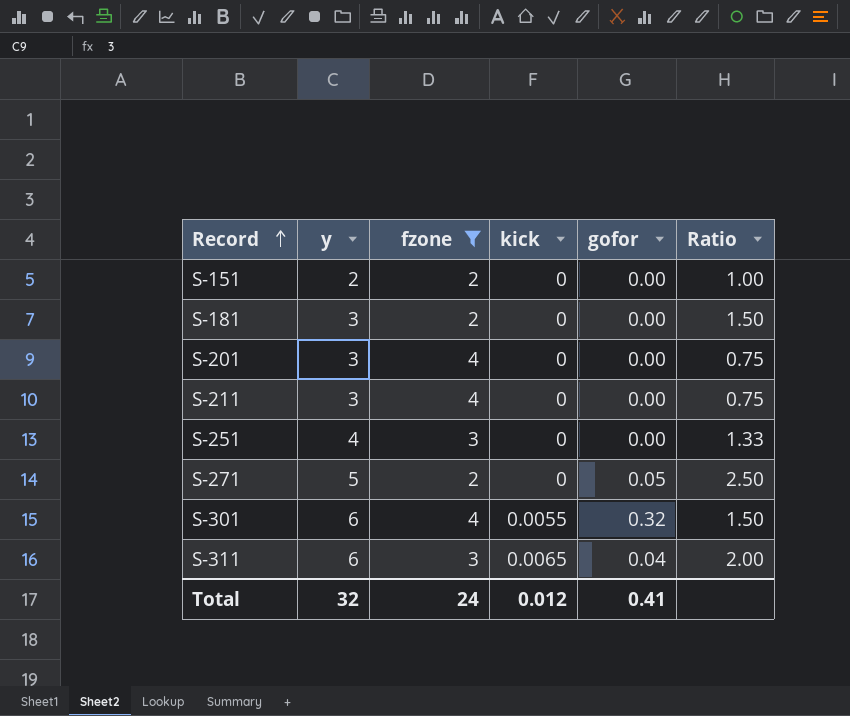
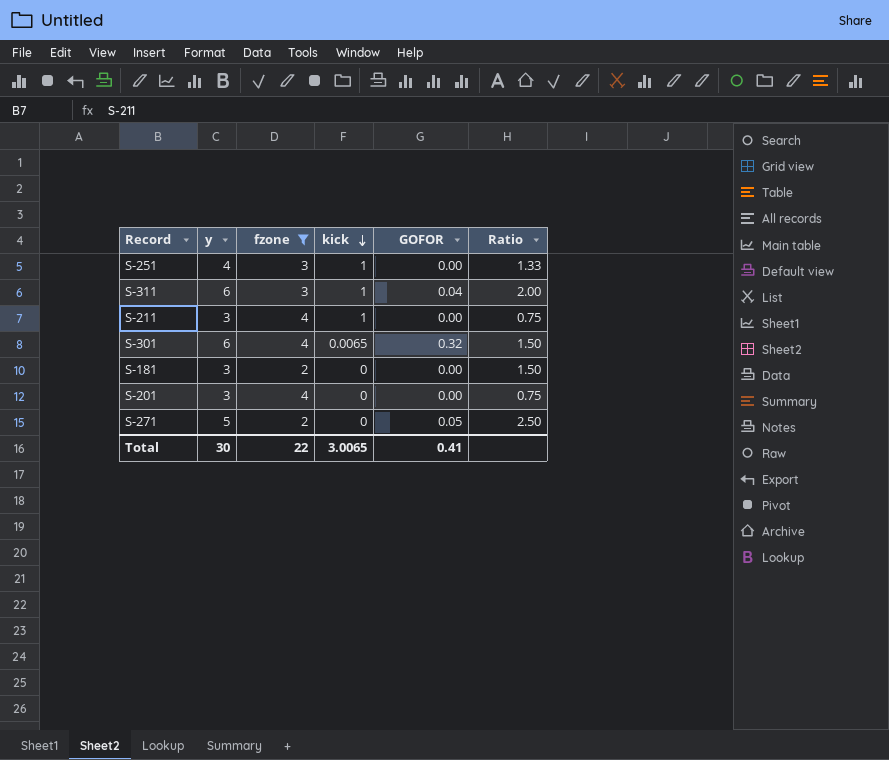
row order: Record ascending -> kick descending
column name: gofor -> GOFOR
row S-151: 2 | 2 | 0 | 0.00 | 1.00 -> none
S-251 | kick: 0 -> 1
S-311 | kick: 0.0065 -> 1
S-211 | kick: 0 -> 1
S-301 | kick: 0.0055 -> 0.0065
Total | y: 32 -> 30
Total | fzone: 24 -> 22
Total | kick: 0.012 -> 3.0065

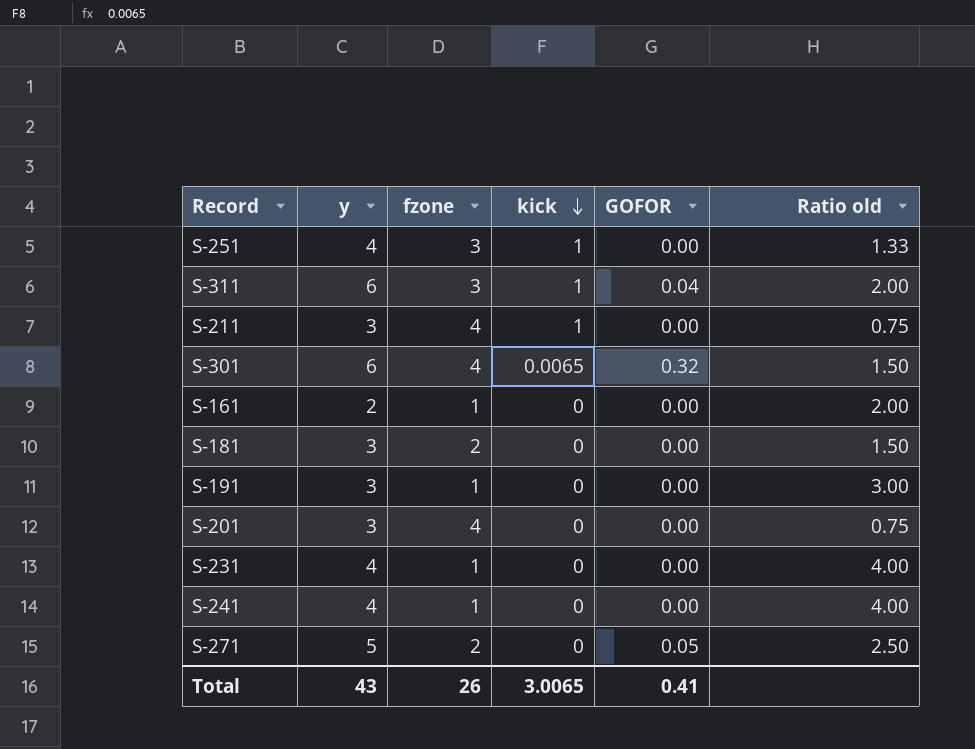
filter: fzone != 1 -> none
column name: Ratio -> Ratio old
Total | y: 30 -> 43
Total | fzone: 22 -> 26

